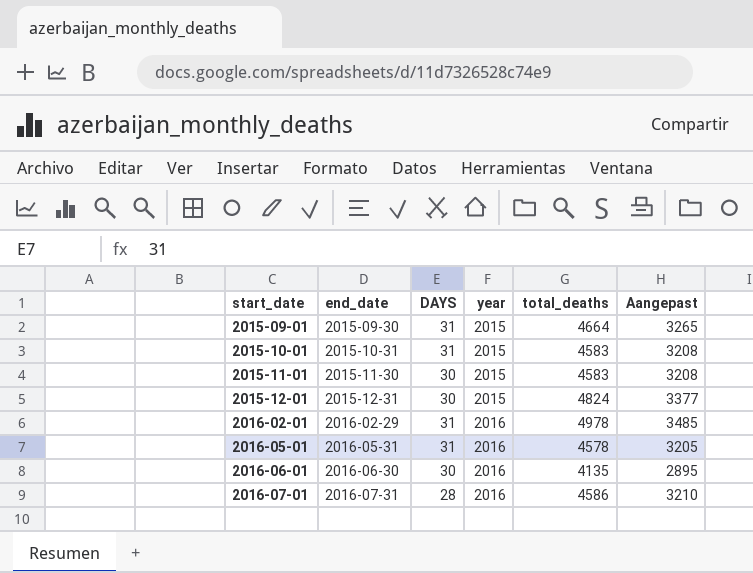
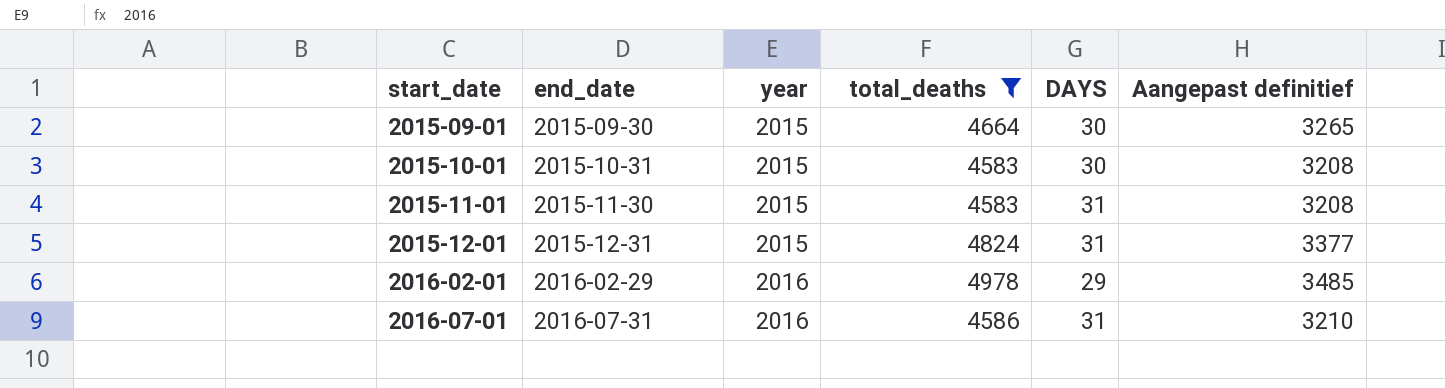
filter: none -> total_deaths >= 4583
column DAYS | position: 3 -> 5
column name: Aangepast -> Aangepast definitief
2015-09-01 | DAYS: 31 -> 30
2015-10-01 | DAYS: 31 -> 30
2015-11-01 | DAYS: 30 -> 31
2015-12-01 | DAYS: 30 -> 31
2016-02-01 | DAYS: 31 -> 29
2016-07-01 | DAYS: 28 -> 31

